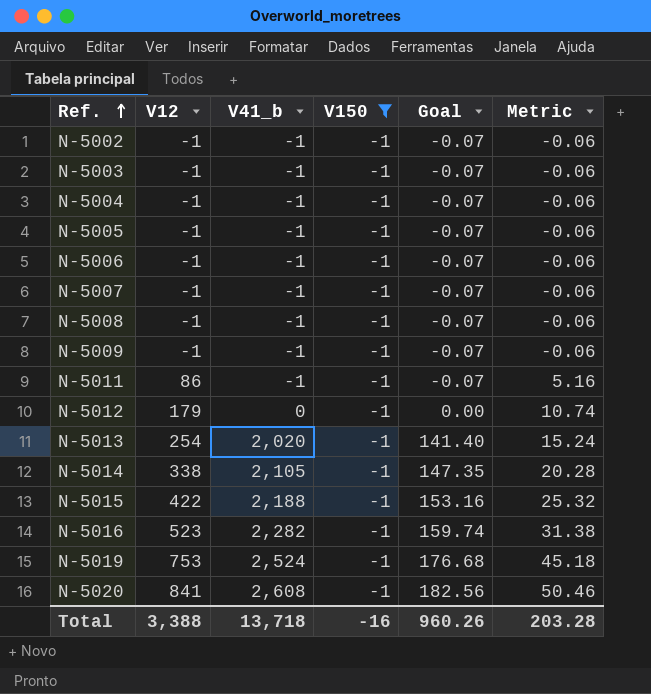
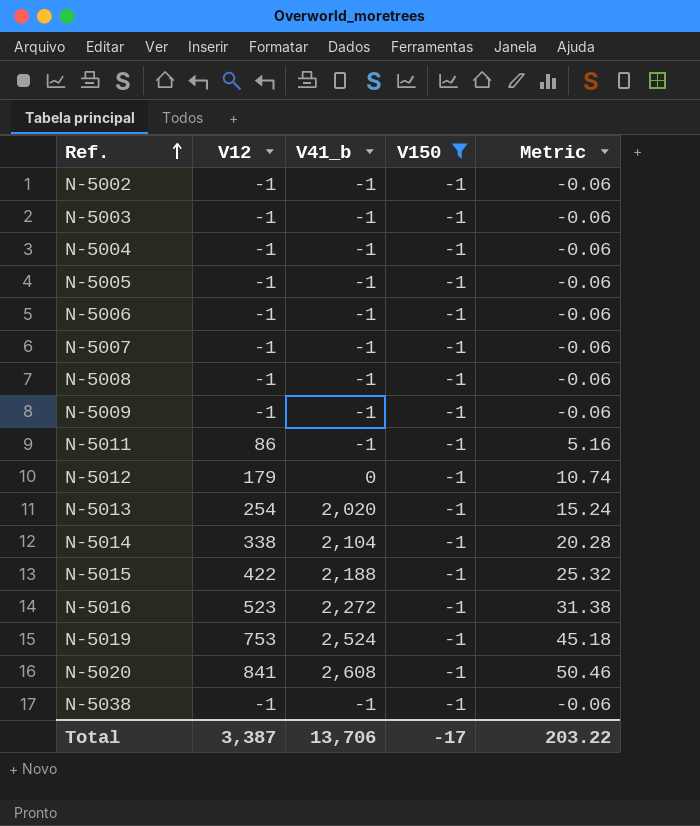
column Goal | formula: [V41_b] * 0.07 -> none
N-5014 | V41_b: 2,105 -> 2,104
N-5016 | V41_b: 2,282 -> 2,272
row N-5038: none -> -1 | -1 | -1 | -0.06
Total | V12: 3,388 -> 3,387
Total | V41_b: 13,718 -> 13,706
Total | V150: -16 -> -17
Total | Metric: 203.28 -> 203.22

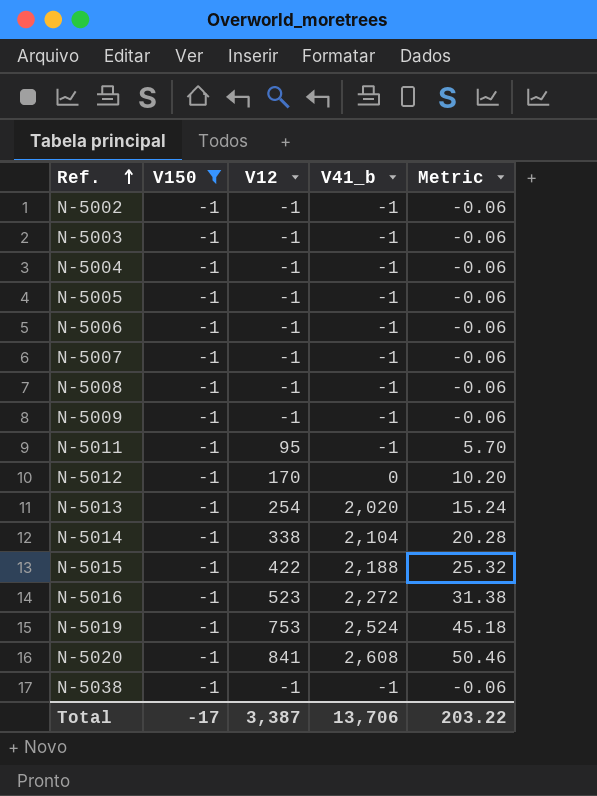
column V150 | position: 4 -> 2
N-5011 | V12: 86 -> 95
N-5011 | Metric: 5.16 -> 5.70
N-5012 | V12: 179 -> 170
N-5012 | Metric: 10.74 -> 10.20

